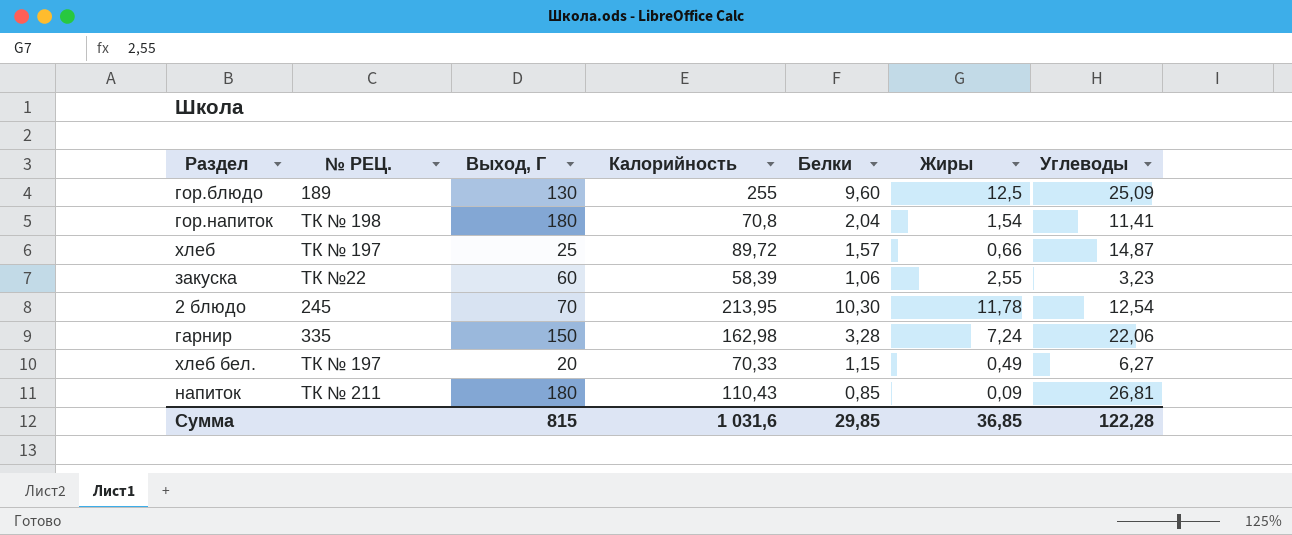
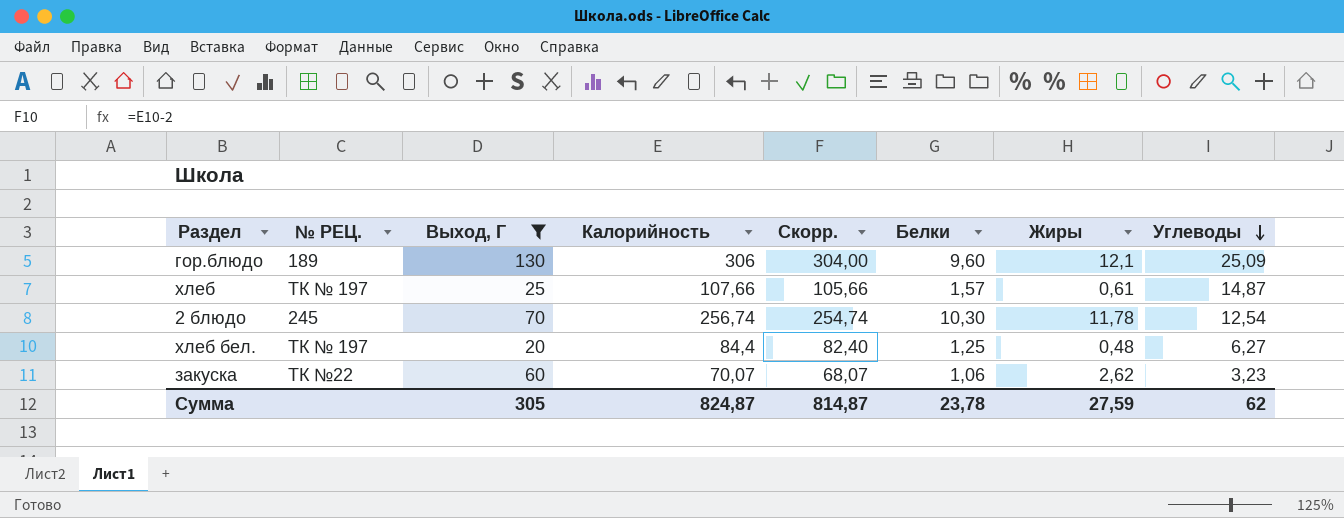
filter: none -> Выход, Г <= 130
row order: none -> Углеводы descending
column Скорр. | formula: none -> [Калорийность] - 2
гор.блюдо | Калорийность: 255 -> 306
гор.блюдо | Жиры: 12,5 -> 12,1
хлеб | Калорийность: 89,72 -> 107,66
хлеб | Жиры: 0,66 -> 0,61
2 блюдо | Калорийность: 213,95 -> 256,74
хлеб бел. | Калорийность: 70,33 -> 84,4
хлеб бел. | Белки: 1,15 -> 1,25
хлеб бел. | Жиры: 0,49 -> 0,48
закуска | Калорийность: 58,39 -> 70,07
закуска | Жиры: 2,55 -> 2,62
Сумма | Выход, Г: 815 -> 305
Сумма | Калорийность: 1 031,6 -> 824,87
Сумма | Белки: 29,85 -> 23,78
Сумма | Жиры: 36,85 -> 27,59
Сумма | Углеводы: 122,28 -> 62

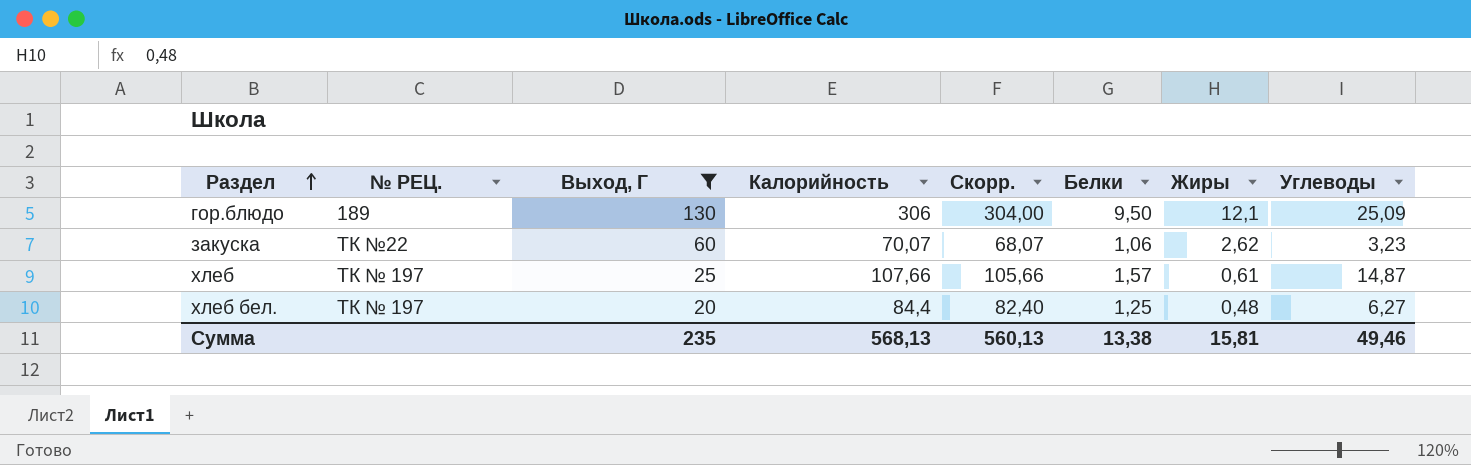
row order: Углеводы descending -> Раздел ascending
row 2 блюдо: 245 | 70 | 256,74 | 254,74 | 10,30 | 11,78 | 12,54 -> none
гор.блюдо | Белки: 9,60 -> 9,50
Сумма | Выход, Г: 305 -> 235
Сумма | Калорийность: 824,87 -> 568,13
Сумма | Скорр.: 814,87 -> 560,13
Сумма | Белки: 23,78 -> 13,38
Сумма | Жиры: 27,59 -> 15,81
Сумма | Углеводы: 62 -> 49,46

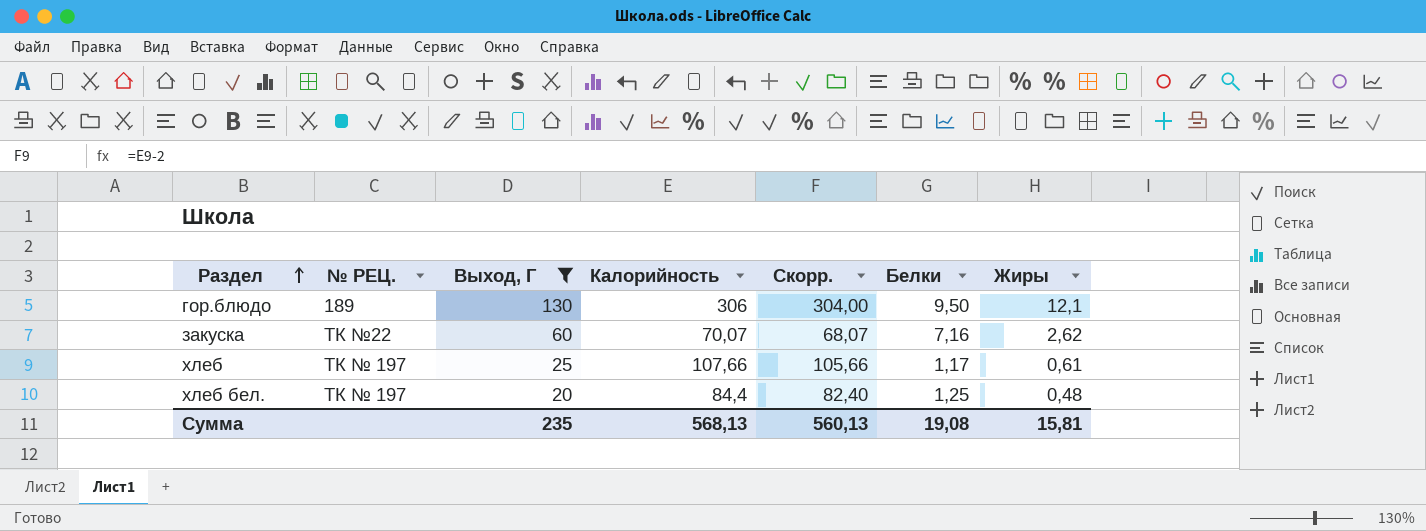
column Углеводы | position: 8 -> none
закуска | Белки: 1,06 -> 7,16
хлеб | Белки: 1,57 -> 1,17
Сумма | Белки: 13,38 -> 19,08

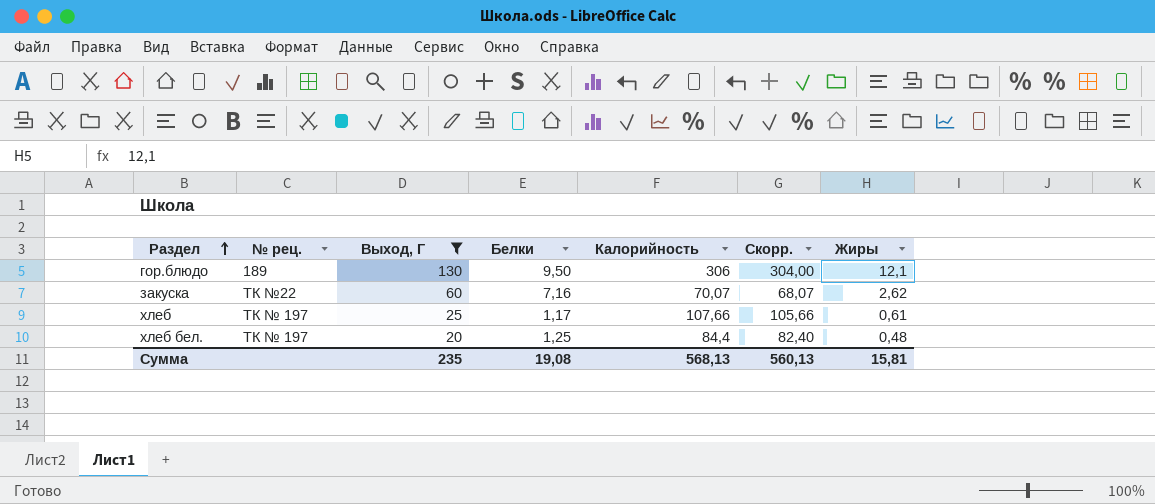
column name: № РЕЦ. -> № рец.
column Белки | position: 6 -> 4

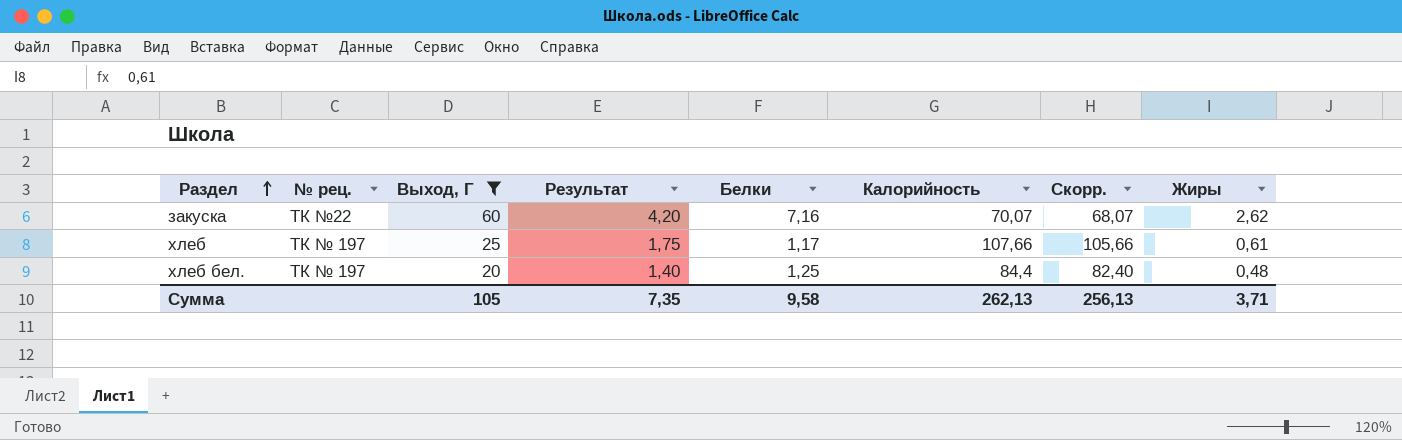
column Результат | formula: none -> [Выход, Г] * 0,07
row гор.блюдо: 189 | 130 | 9,50 | 306 | 304,00 | 12,1 -> none
Сумма | Выход, Г: 235 -> 105
Сумма | Белки: 19,08 -> 9,58
Сумма | Калорийность: 568,13 -> 262,13
Сумма | Скорр.: 560,13 -> 256,13
Сумма | Жиры: 15,81 -> 3,71

